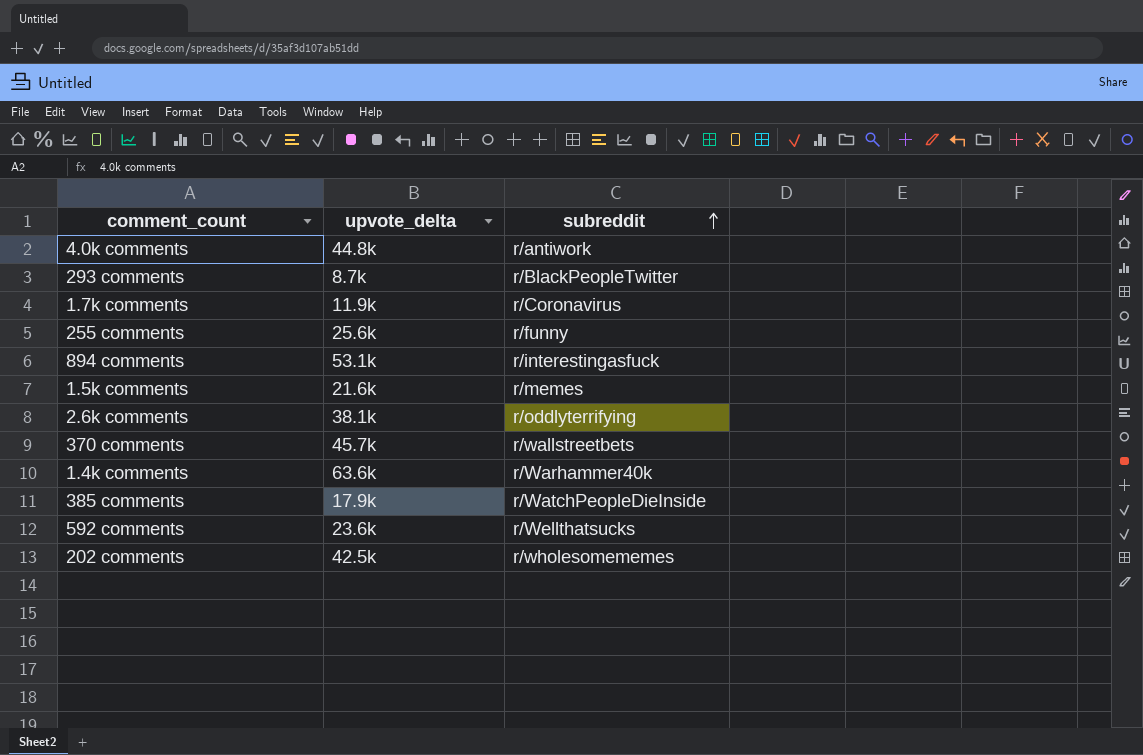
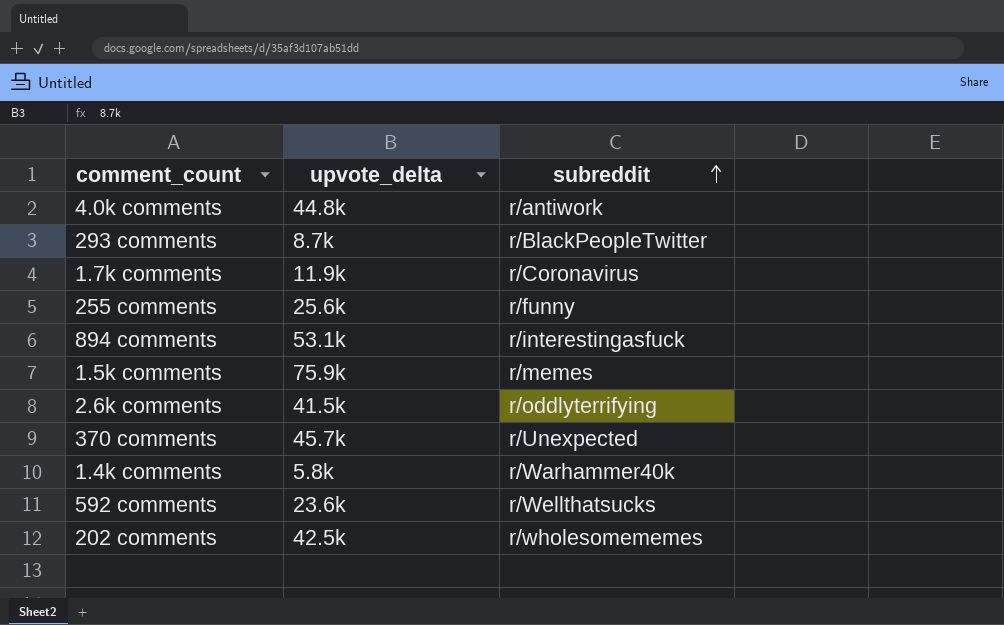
row 385 comments: 17.9k | r/WatchPeopleDieInside -> none
1.5k comments | upvote_delta: 21.6k -> 75.9k
2.6k comments | upvote_delta: 38.1k -> 41.5k
370 comments | subreddit: r/wallstreetbets -> r/Unexpected
1.4k comments | upvote_delta: 63.6k -> 5.8k

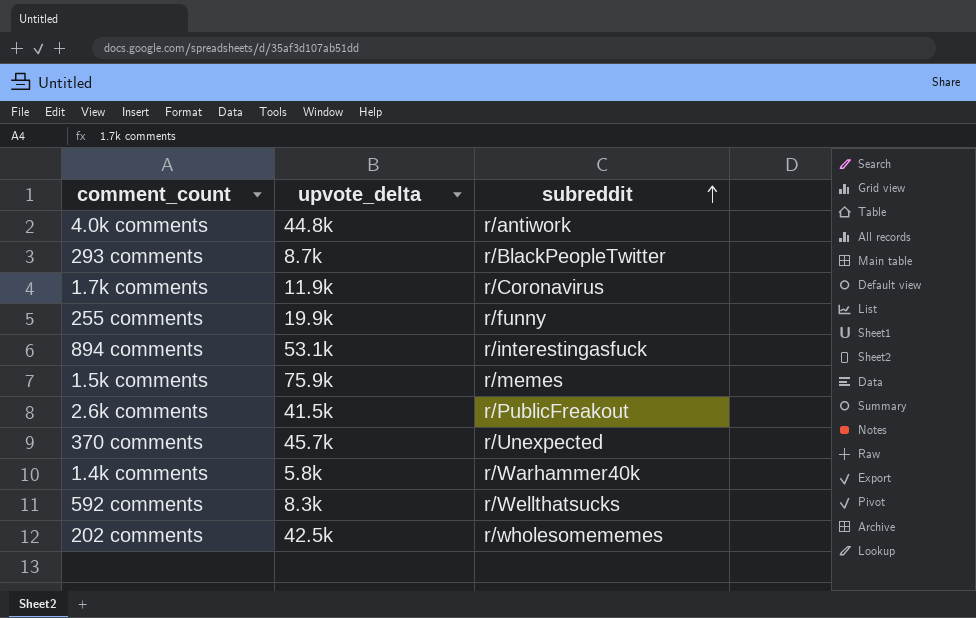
255 comments | upvote_delta: 25.6k -> 19.9k
2.6k comments | subreddit: r/oddlyterrifying -> r/PublicFreakout
592 comments | upvote_delta: 23.6k -> 8.3k

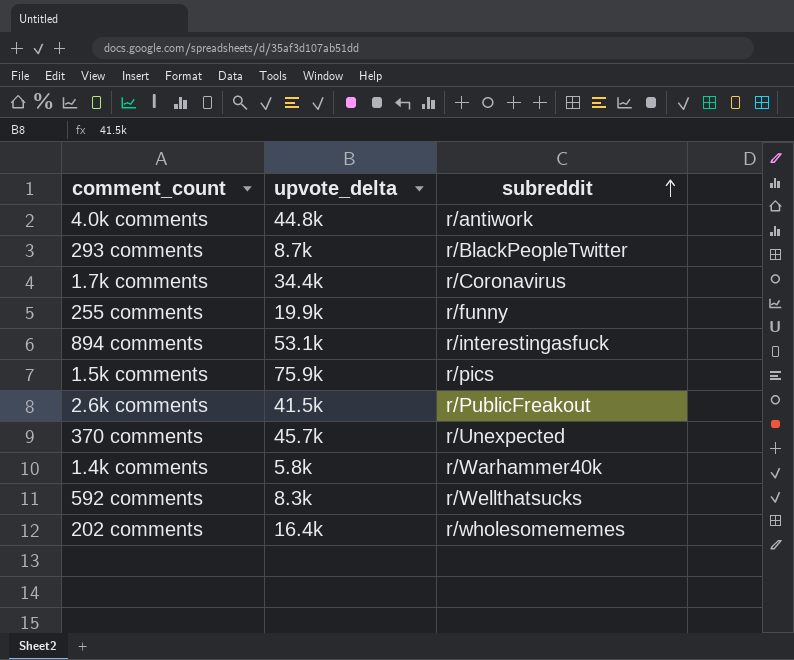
1.7k comments | upvote_delta: 11.9k -> 34.4k
1.5k comments | subreddit: r/memes -> r/pics
202 comments | upvote_delta: 42.5k -> 16.4k

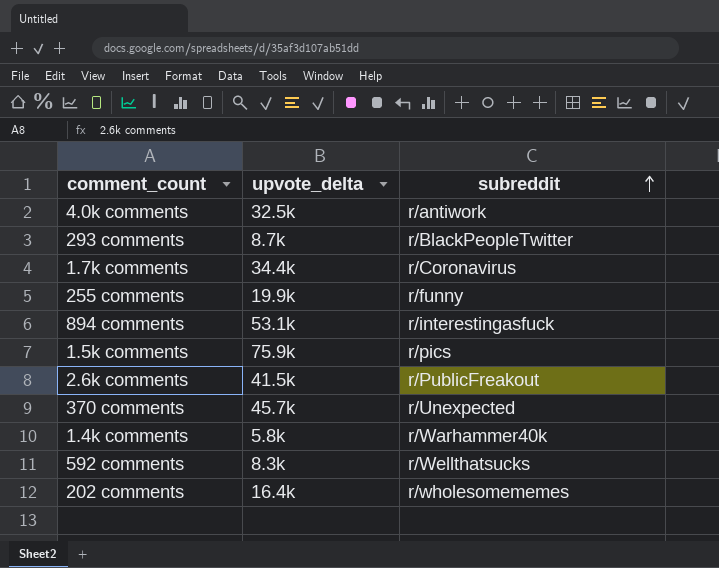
4.0k comments | upvote_delta: 44.8k -> 32.5k

